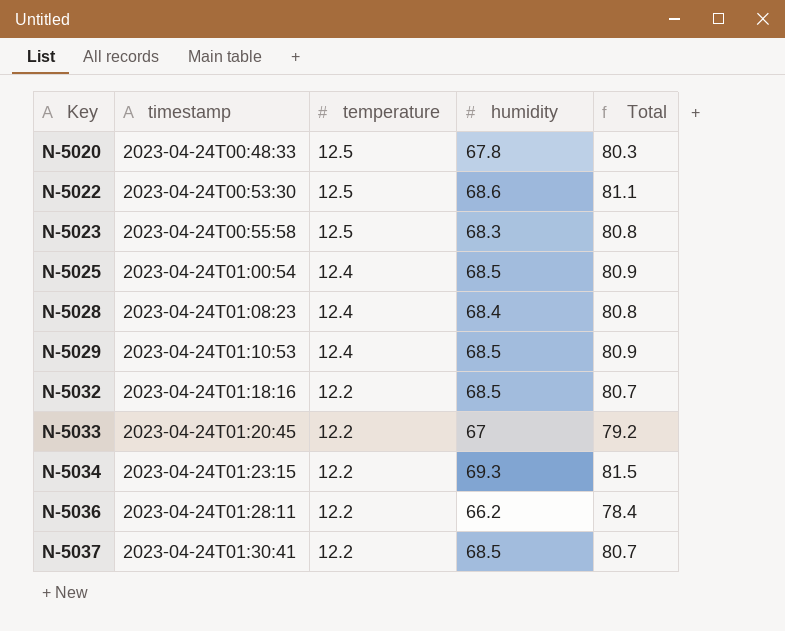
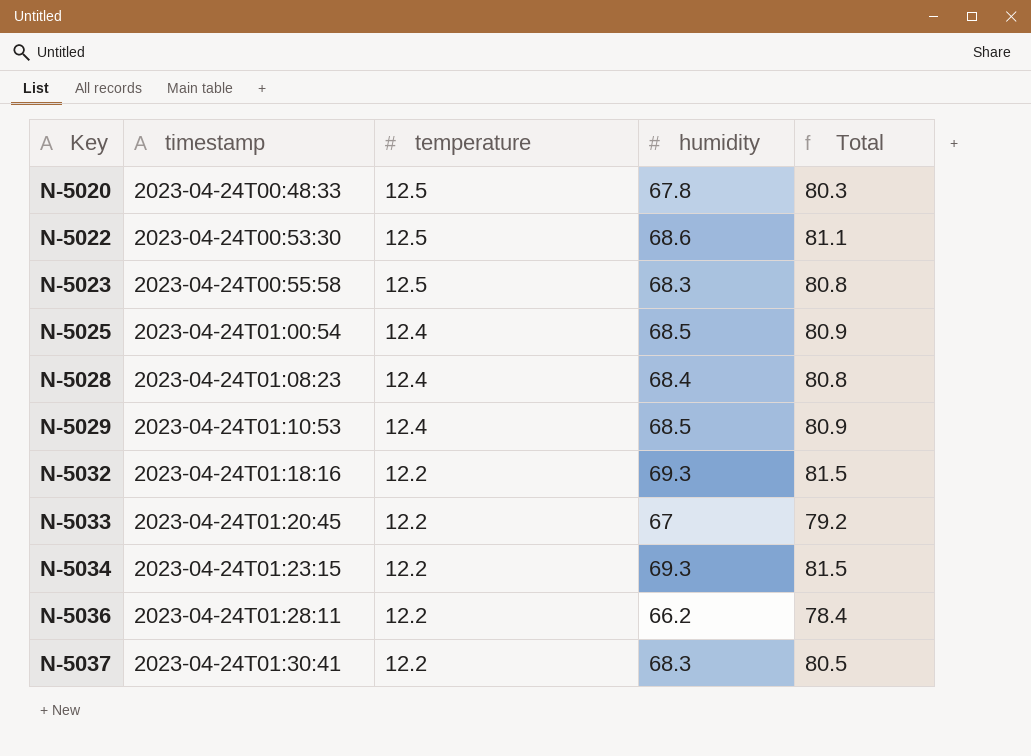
N-5032 | humidity: 68.5 -> 69.3
N-5032 | Total: 80.7 -> 81.5
N-5037 | humidity: 68.5 -> 68.3
N-5037 | Total: 80.7 -> 80.5

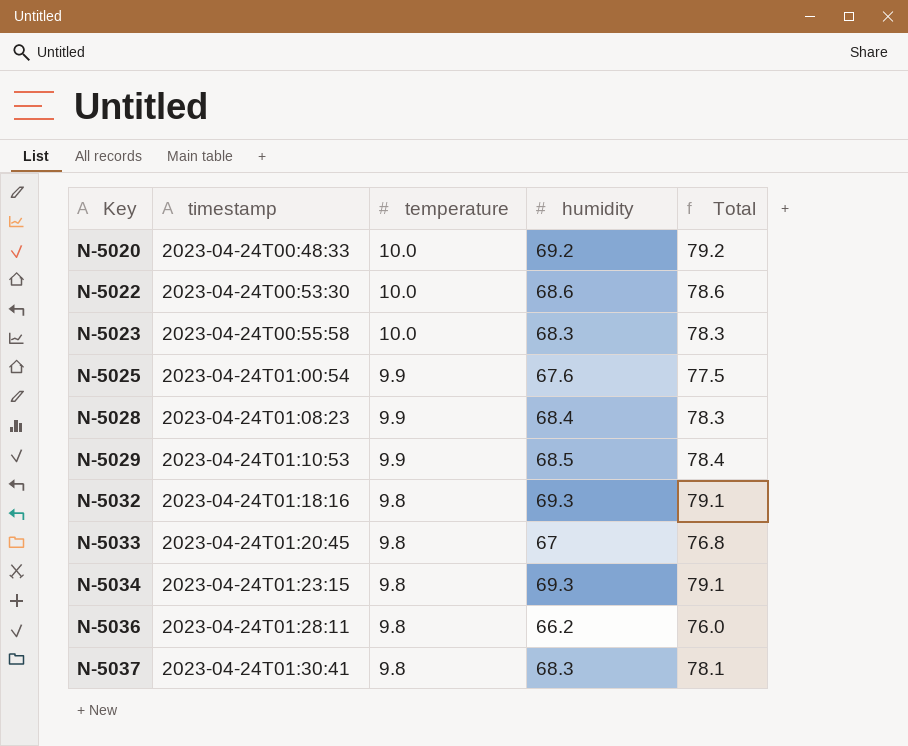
N-5020 | temperature: 12.5 -> 10.0
N-5020 | humidity: 67.8 -> 69.2
N-5020 | Total: 80.3 -> 79.2
N-5022 | temperature: 12.5 -> 10.0
N-5022 | Total: 81.1 -> 78.6
N-5023 | temperature: 12.5 -> 10.0
N-5023 | Total: 80.8 -> 78.3
N-5025 | temperature: 12.4 -> 9.9
N-5025 | humidity: 68.5 -> 67.6
N-5025 | Total: 80.9 -> 77.5
N-5028 | temperature: 12.4 -> 9.9
N-5028 | Total: 80.8 -> 78.3
N-5029 | temperature: 12.4 -> 9.9
N-5029 | Total: 80.9 -> 78.4
N-5032 | temperature: 12.2 -> 9.8
N-5032 | Total: 81.5 -> 79.1
N-5033 | temperature: 12.2 -> 9.8
N-5033 | Total: 79.2 -> 76.8
N-5034 | temperature: 12.2 -> 9.8
N-5034 | Total: 81.5 -> 79.1
N-5036 | temperature: 12.2 -> 9.8
N-5036 | Total: 78.4 -> 76.0
N-5037 | temperature: 12.2 -> 9.8
N-5037 | Total: 80.5 -> 78.1

